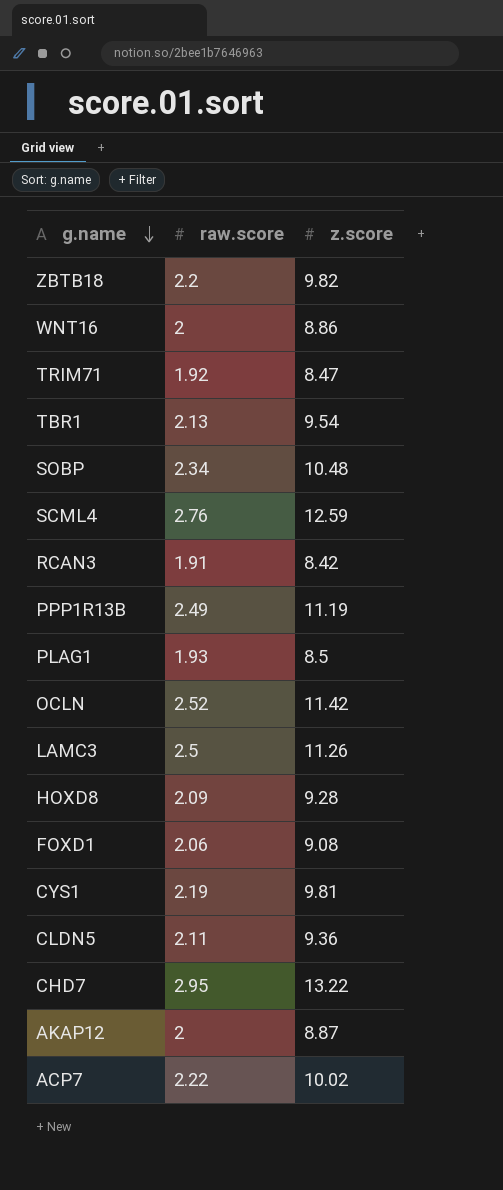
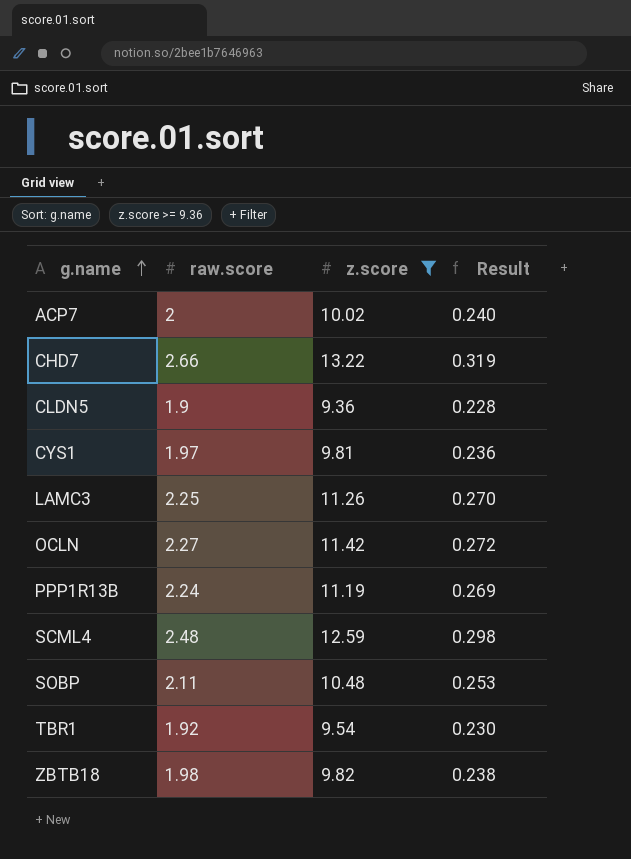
filter: none -> z.score >= 9.36
row order: g.name descending -> g.name ascending
column Result | formula: none -> [raw.score] * 0.12
ACP7 | raw.score: 2.22 -> 2
CHD7 | raw.score: 2.95 -> 2.66
CLDN5 | raw.score: 2.11 -> 1.9
CYS1 | raw.score: 2.19 -> 1.97
LAMC3 | raw.score: 2.5 -> 2.25
OCLN | raw.score: 2.52 -> 2.27
PPP1R13B | raw.score: 2.49 -> 2.24
SCML4 | raw.score: 2.76 -> 2.48
SOBP | raw.score: 2.34 -> 2.11
TBR1 | raw.score: 2.13 -> 1.92
ZBTB18 | raw.score: 2.2 -> 1.98

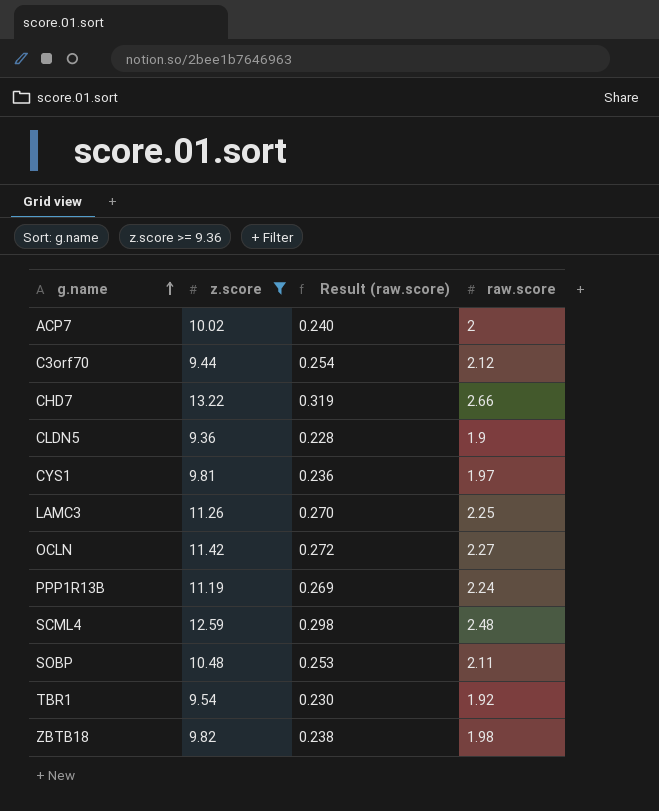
column name: Result -> Result (raw.score)
column raw.score | position: 2 -> 4
row C3orf70: none -> 9.44 | 0.254 | 2.12

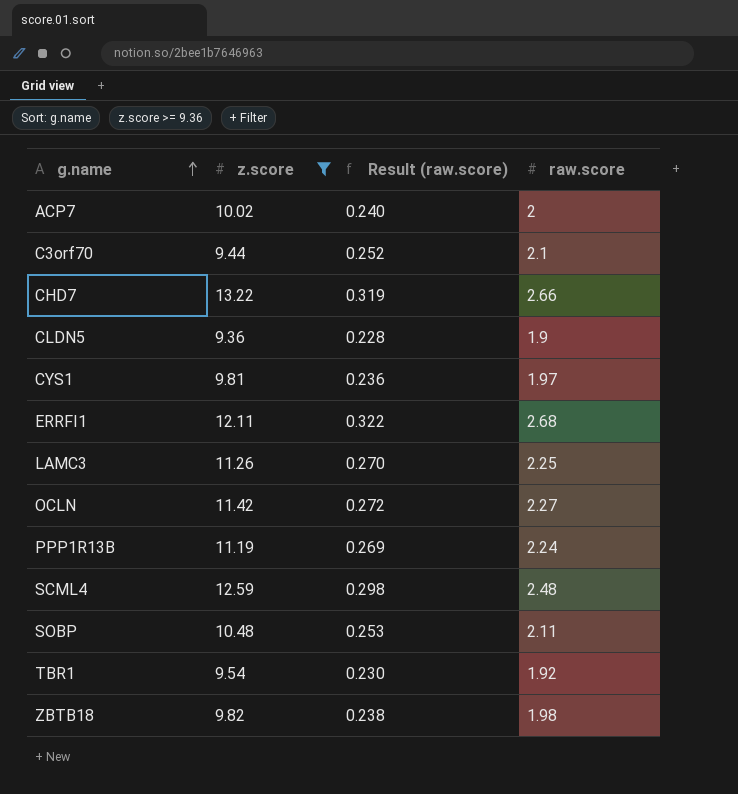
C3orf70 | Result (raw.score): 0.254 -> 0.252
C3orf70 | raw.score: 2.12 -> 2.1
row ERRFI1: none -> 12.11 | 0.322 | 2.68

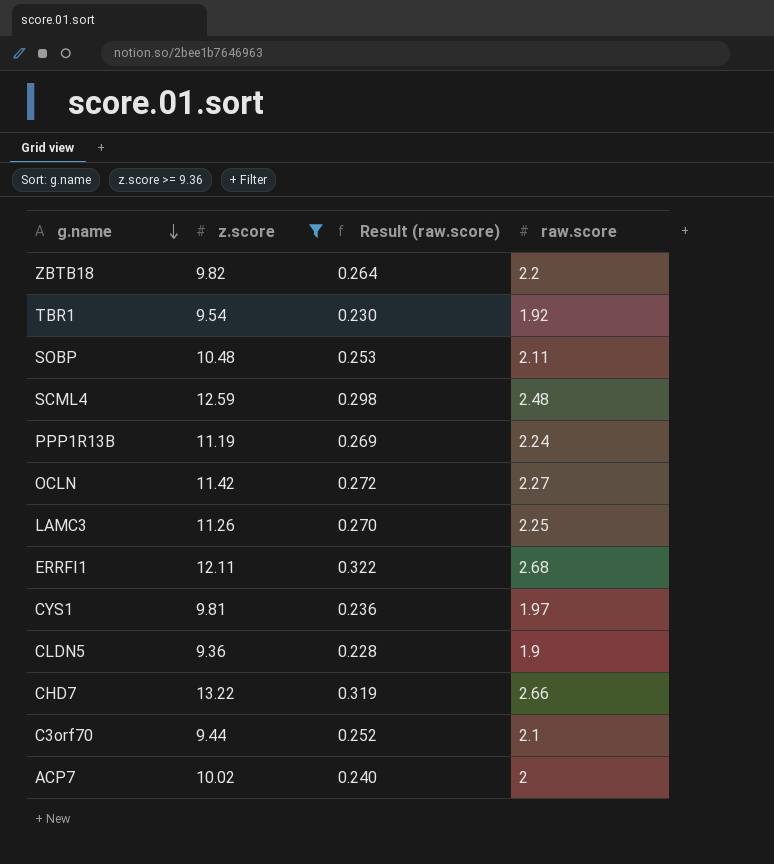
row order: g.name ascending -> g.name descending
ZBTB18 | Result (raw.score): 0.238 -> 0.264
ZBTB18 | raw.score: 1.98 -> 2.2

